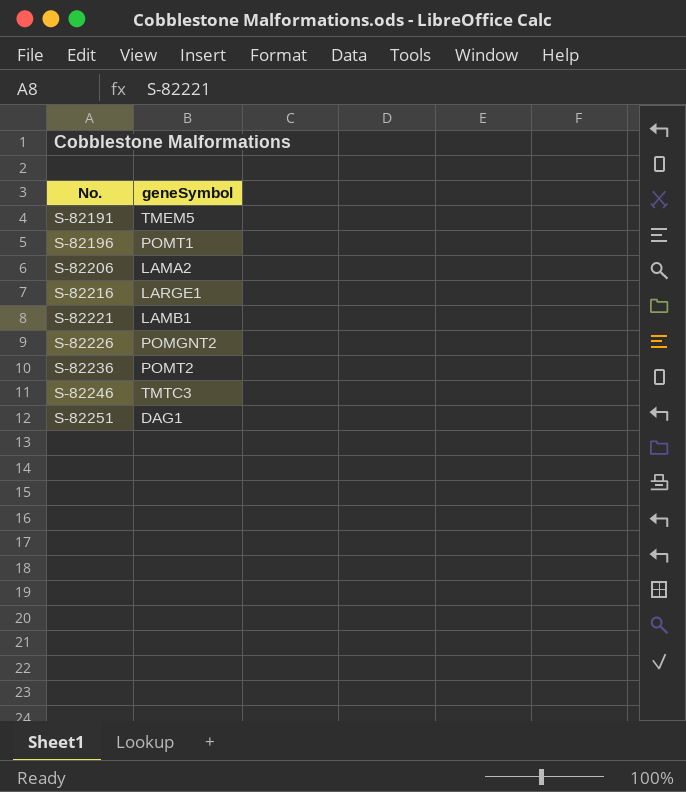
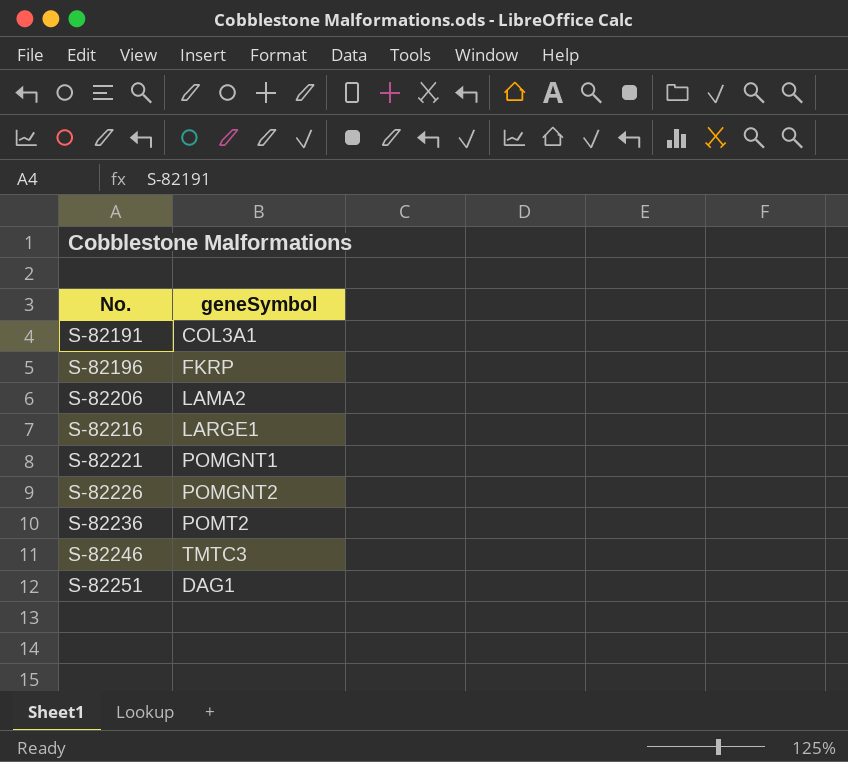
S-82191 | geneSymbol: TMEM5 -> COL3A1
S-82196 | geneSymbol: POMT1 -> FKRP
S-82221 | geneSymbol: LAMB1 -> POMGNT1

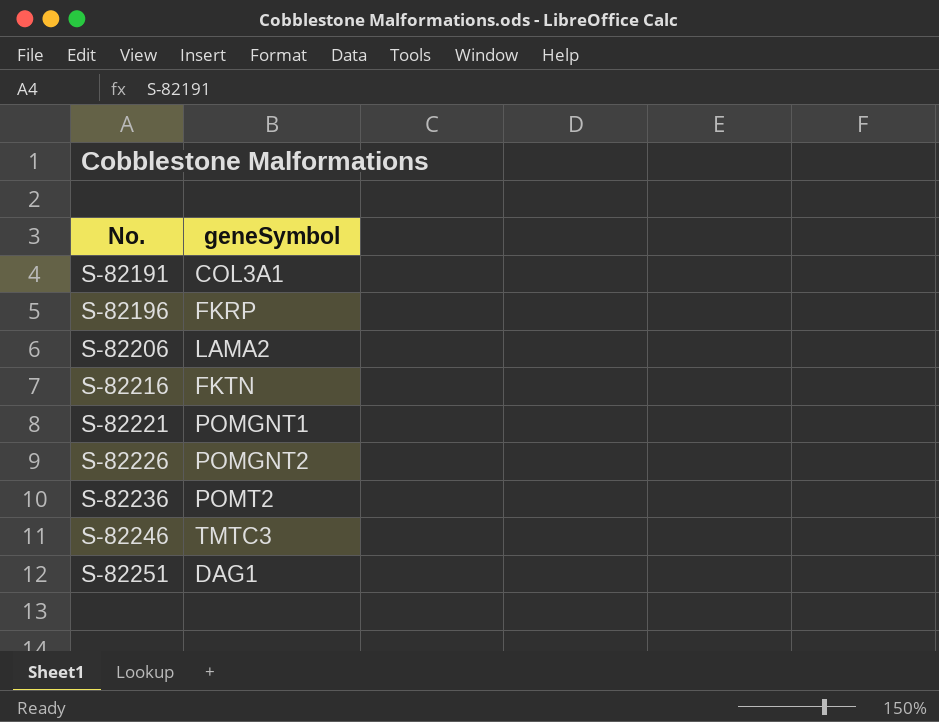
S-82216 | geneSymbol: LARGE1 -> FKTN

